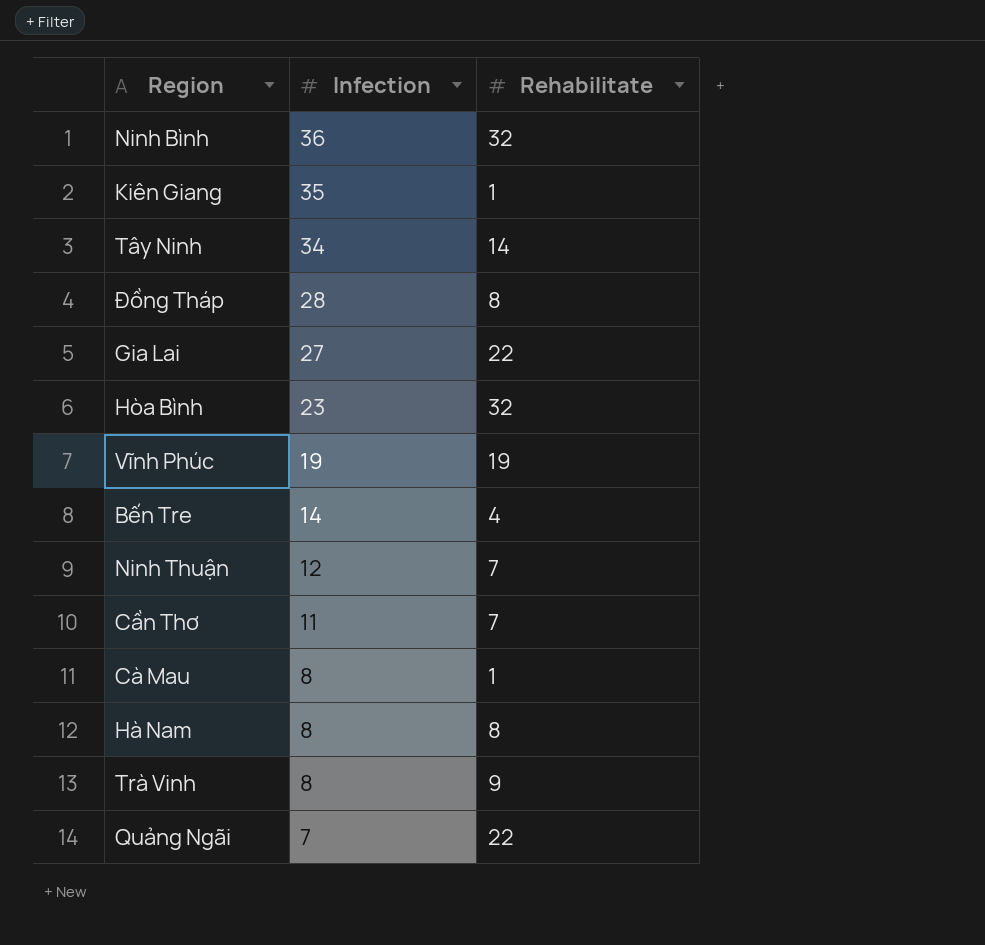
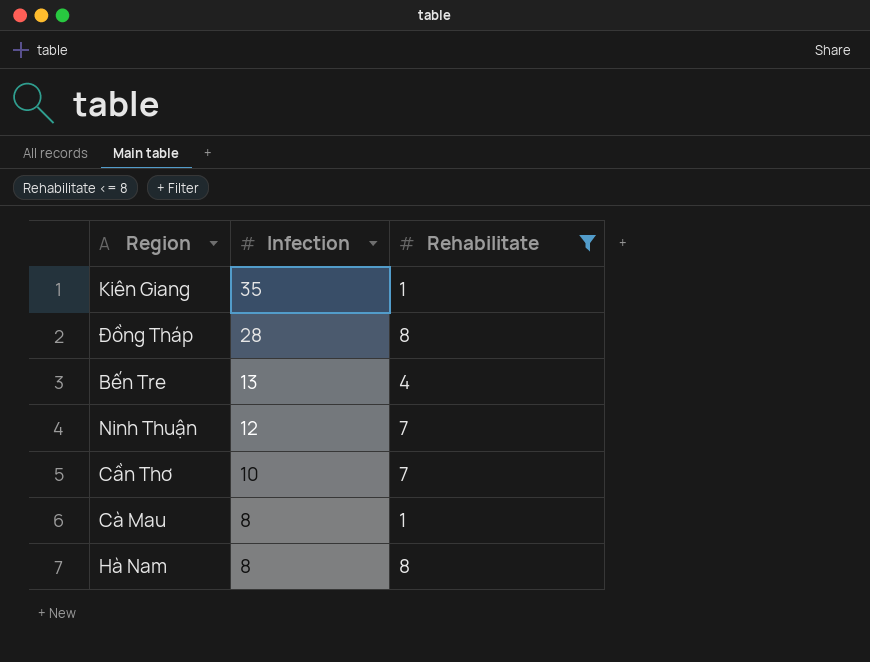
filter: none -> Rehabilitate <= 8
Bến Tre | Infection: 14 -> 13
Cần Thơ | Infection: 11 -> 10

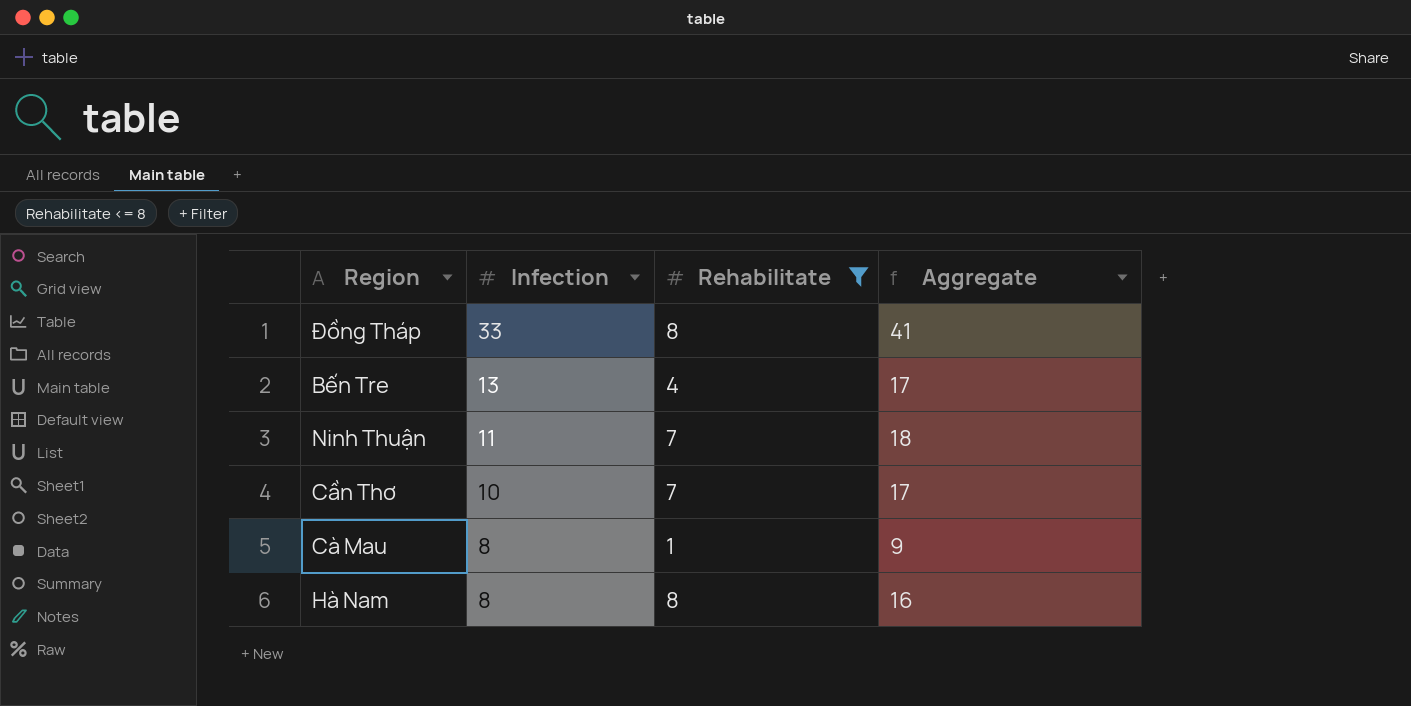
column Aggregate | formula: none -> [Infection] + [Rehabilitate]
row Kiên Giang: 35 | 1 -> none
Đồng Tháp | Infection: 28 -> 33
Ninh Thuận | Infection: 12 -> 11

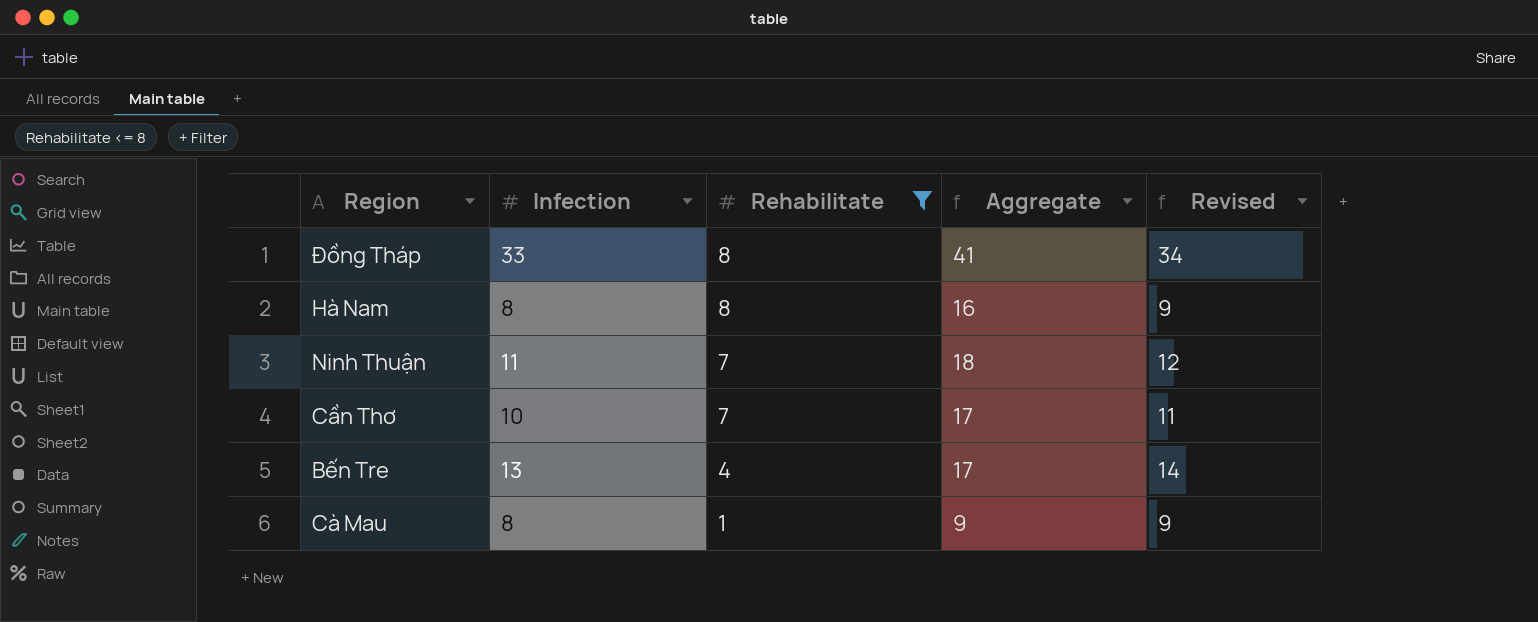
row order: Infection descending -> Rehabilitate descending
column Revised | formula: none -> [Infection] + 1

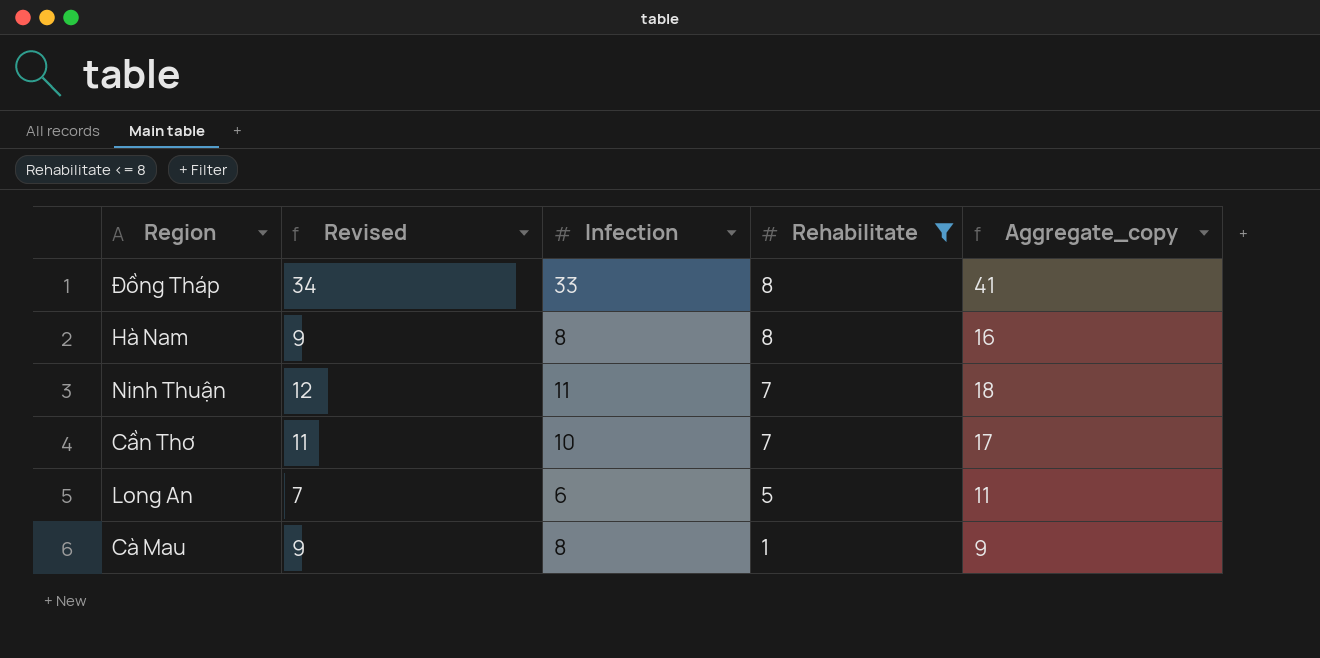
column Revised | position: 5 -> 2
column name: Aggregate -> Aggregate_copy
row Bến Tre: 13 | 4 | 17 | 14 -> none
row Long An: none -> 7 | 6 | 5 | 11

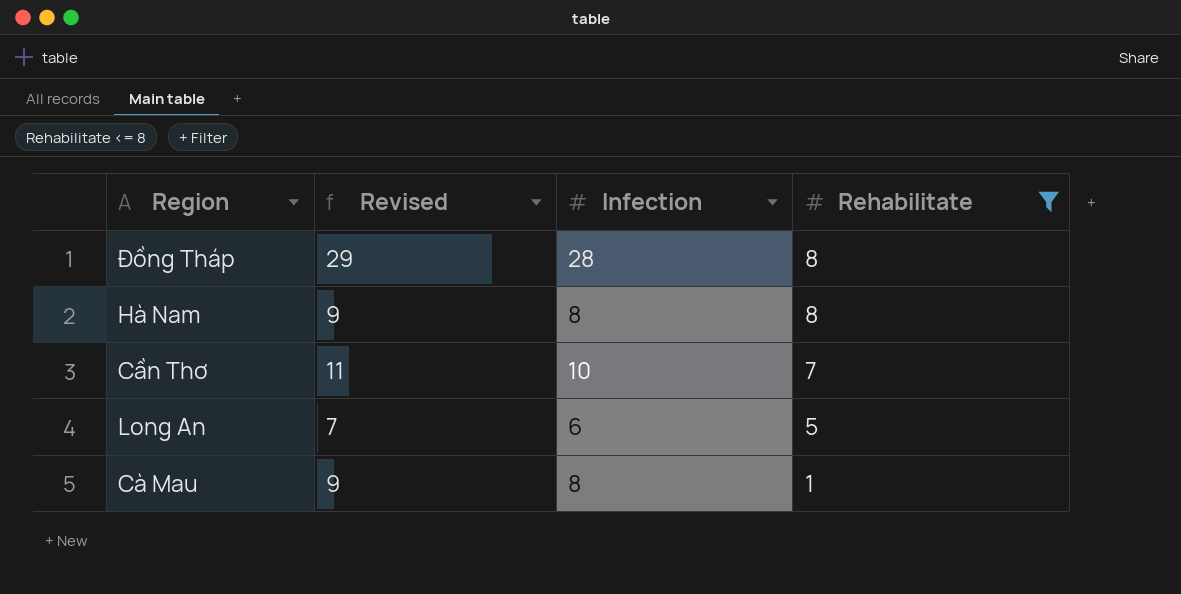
column Aggregate_copy | formula: [Infection] + [Rehabilitate] -> none
row Ninh Thuận: 12 | 11 | 7 | 18 -> none
Đồng Tháp | Revised: 34 -> 29
Đồng Tháp | Infection: 33 -> 28

